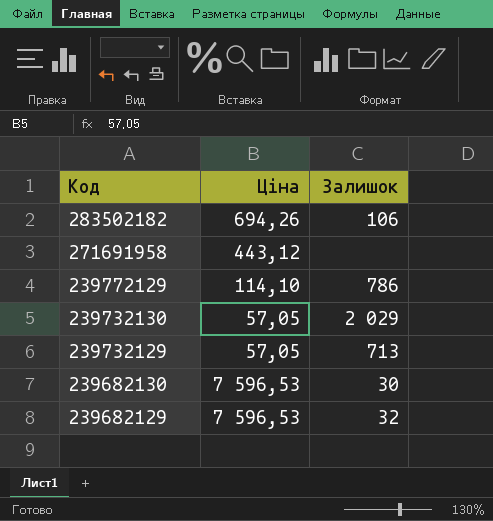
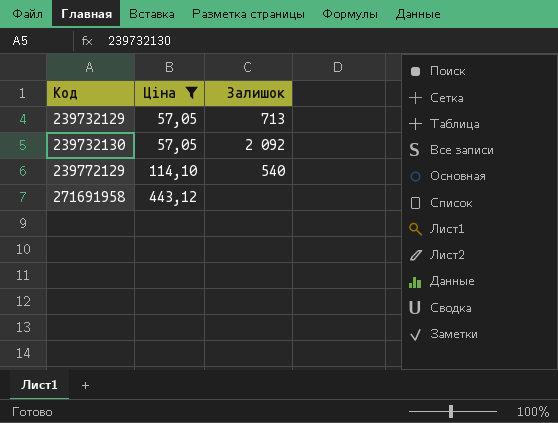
filter: none -> Ціна <= 443,12
row order: Код descending -> Код ascending
239732130 | Залишок: 2 029 -> 2 092
239772129 | Залишок: 786 -> 540

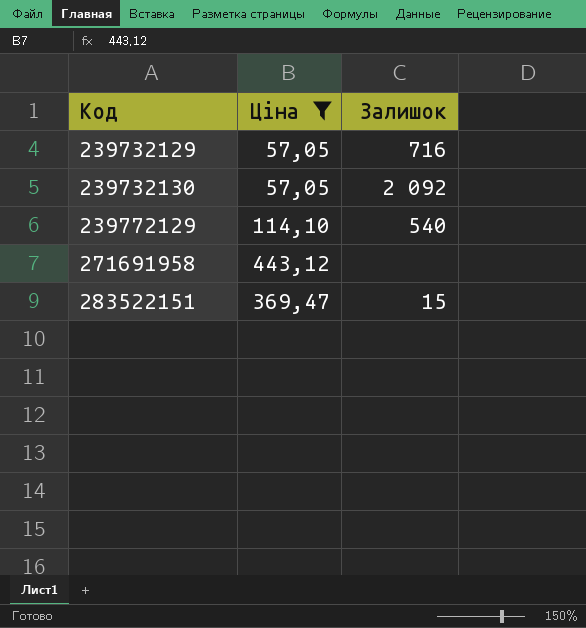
239732129 | Залишок: 713 -> 716
row 283522151: none -> 369,47 | 15

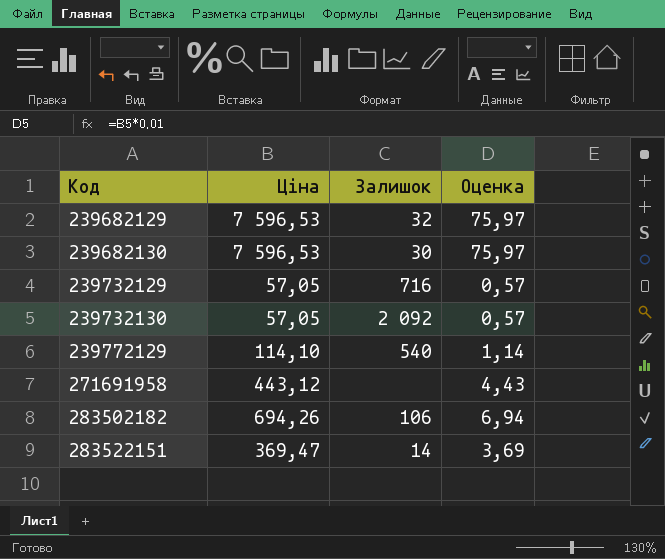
filter: Ціна <= 443,12 -> none
column Оценка | formula: none -> [Ціна] * 0,01
283522151 | Залишок: 15 -> 14

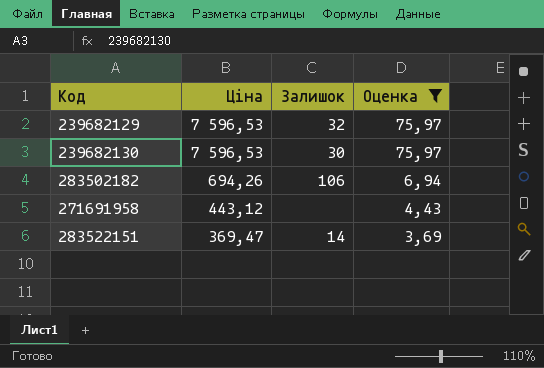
filter: none -> Оценка >= 3,69
row order: Код ascending -> Ціна descending

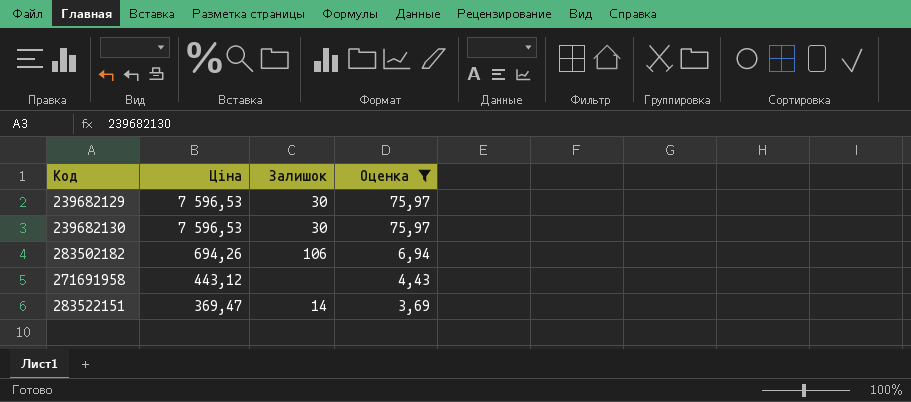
239682129 | Залишок: 32 -> 30

